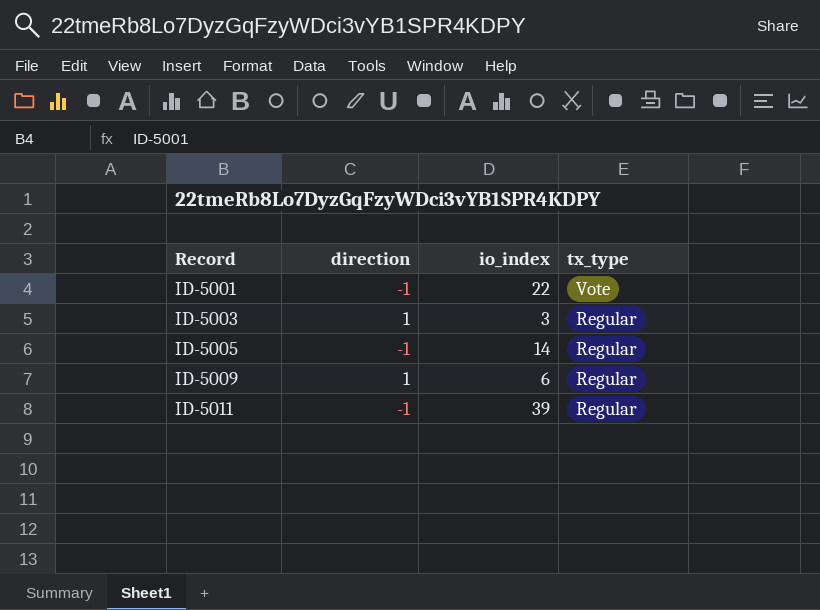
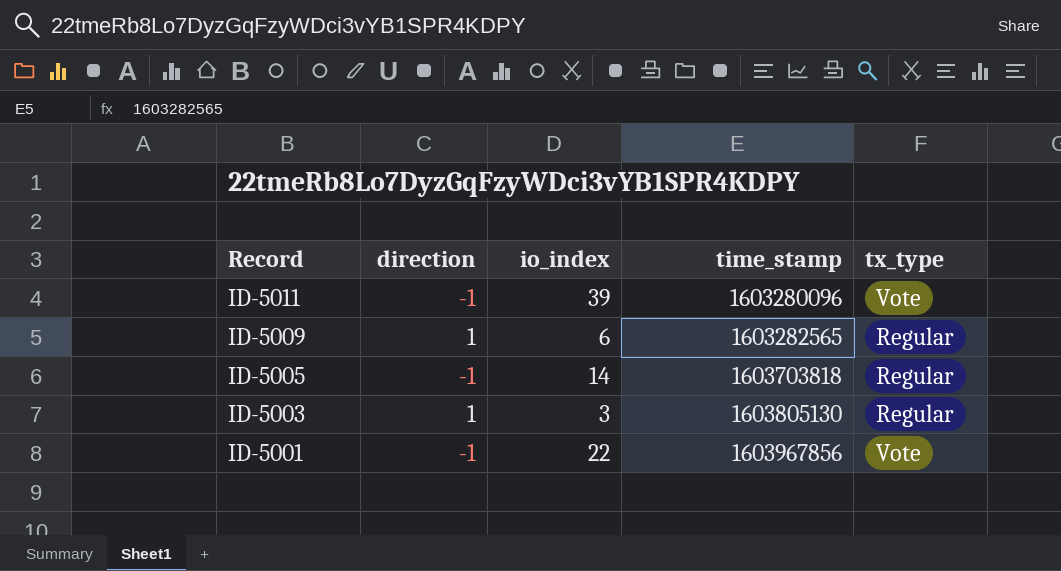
row order: Record ascending -> Record descending
column time_stamp | position: none -> 4
ID-5011 | tx_type: Regular -> Vote

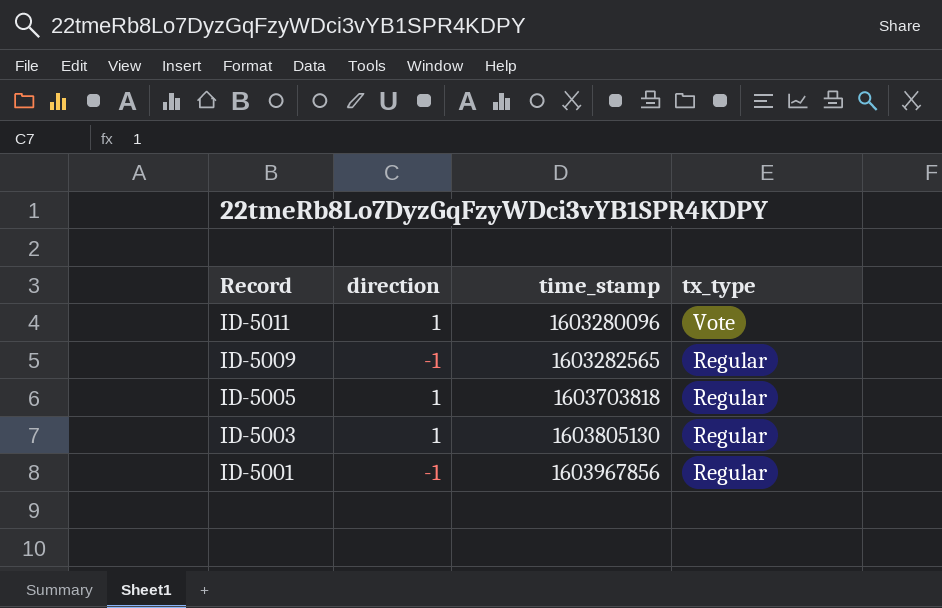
column io_index | position: 3 -> none
ID-5011 | direction: -1 -> 1
ID-5009 | direction: 1 -> -1
ID-5005 | direction: -1 -> 1
ID-5001 | tx_type: Vote -> Regular

